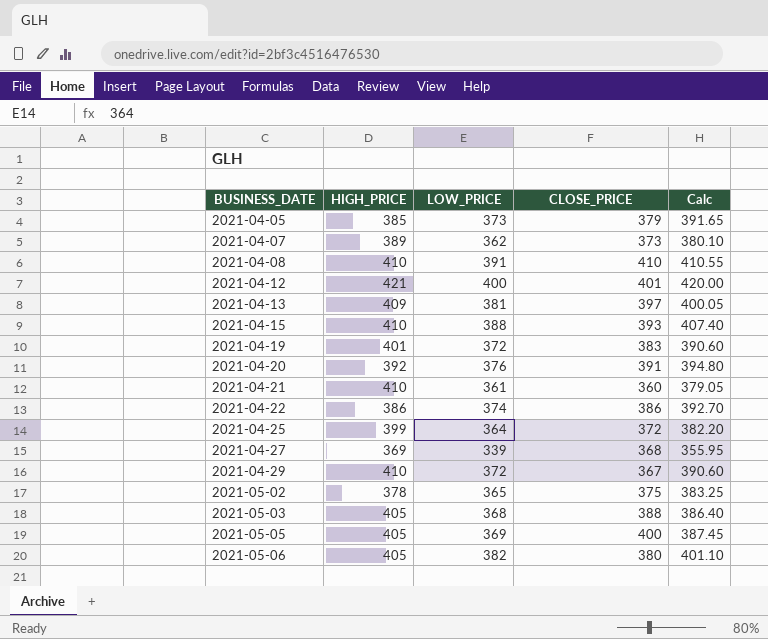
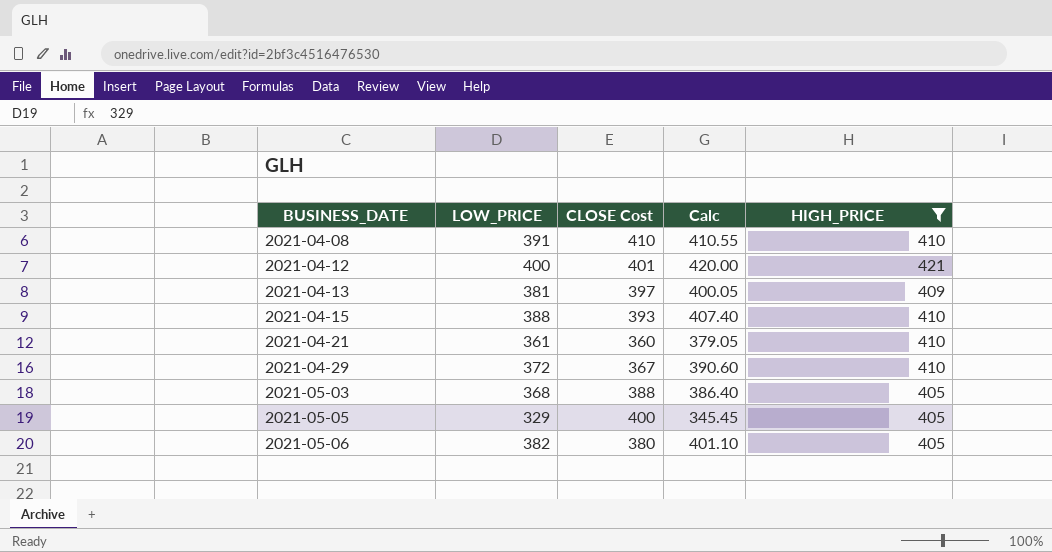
filter: none -> HIGH_PRICE >= 405
column name: CLOSE_PRICE -> CLOSE Cost
column HIGH_PRICE | position: 2 -> 5
2021-05-05 | LOW_PRICE: 369 -> 329
2021-05-05 | Calc: 387.45 -> 345.45

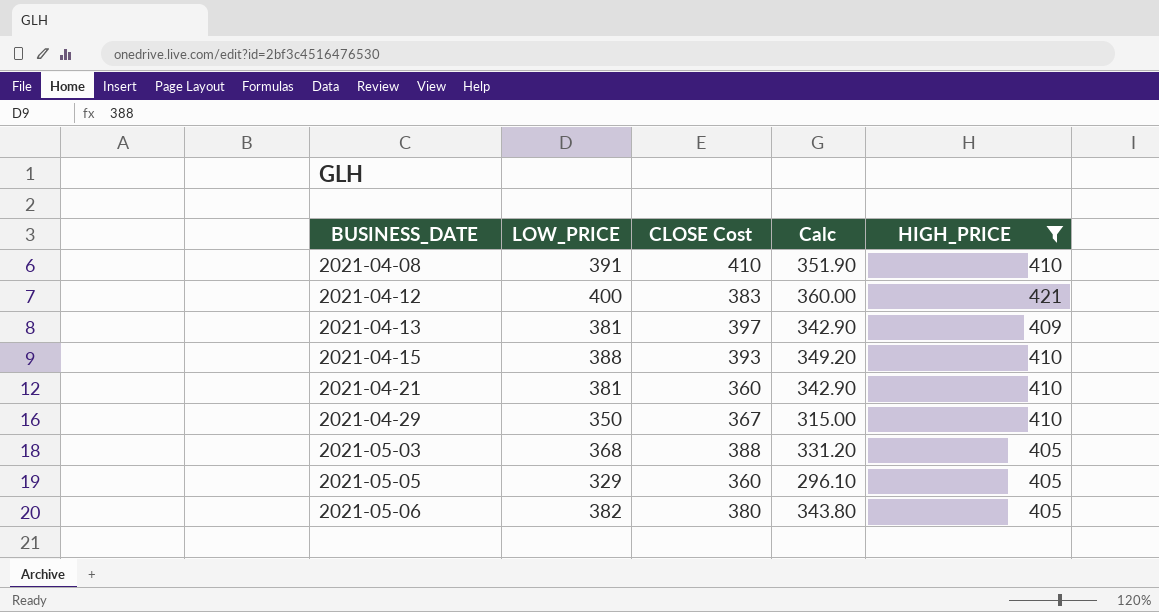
column Calc | formula: [LOW_PRICE] * 1.05 -> [LOW_PRICE] * 0.9
2021-04-12 | CLOSE Cost: 401 -> 383
2021-04-21 | LOW_PRICE: 361 -> 381
2021-04-29 | LOW_PRICE: 372 -> 350
2021-05-05 | CLOSE Cost: 400 -> 360

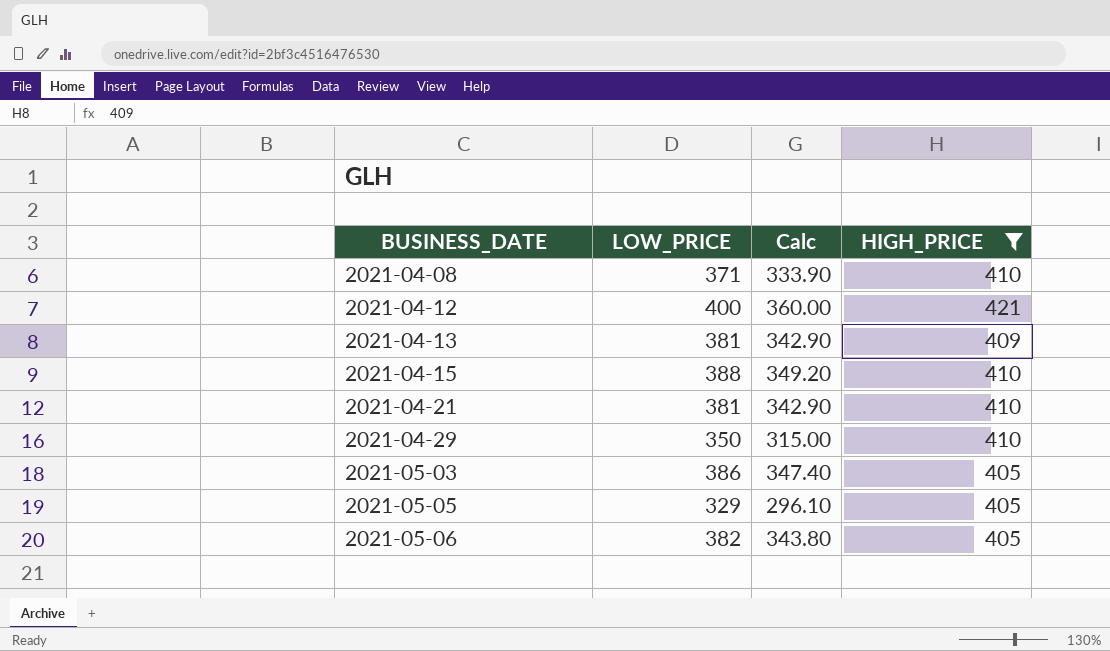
column CLOSE Cost | position: 3 -> none
2021-04-08 | LOW_PRICE: 391 -> 371
2021-04-08 | Calc: 351.90 -> 333.90
2021-05-03 | LOW_PRICE: 368 -> 386
2021-05-03 | Calc: 331.20 -> 347.40

